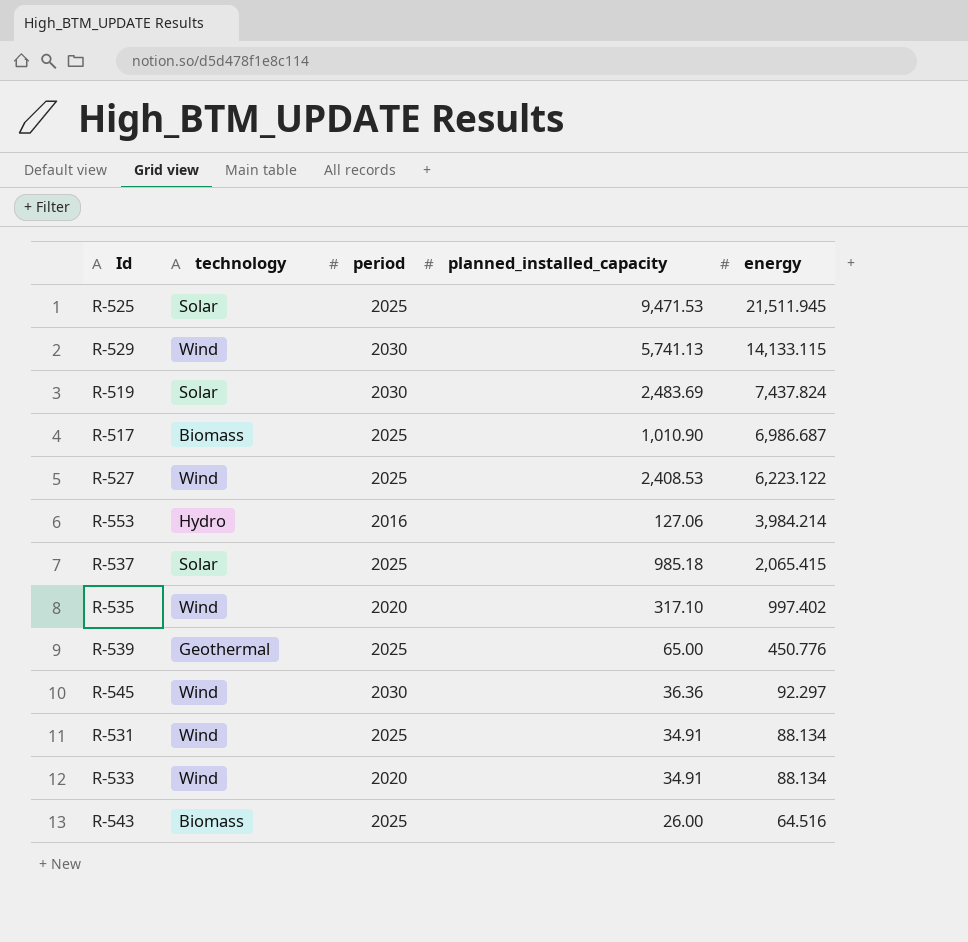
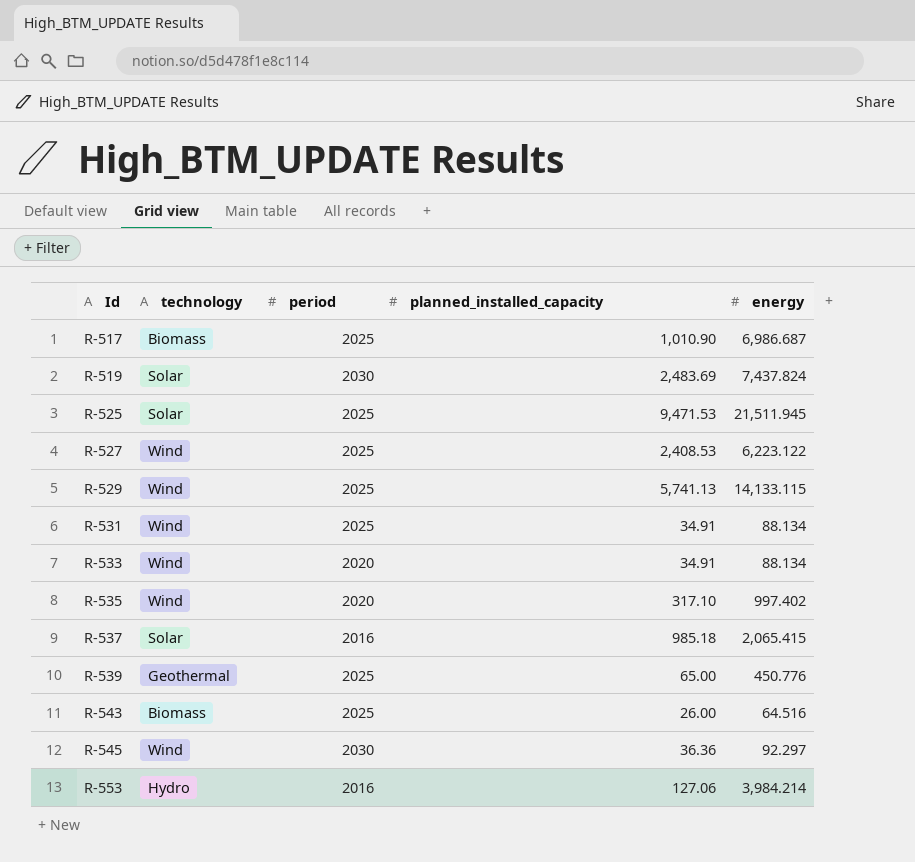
row order: energy descending -> Id ascending
R-529 | period: 2030 -> 2025
R-537 | period: 2025 -> 2016

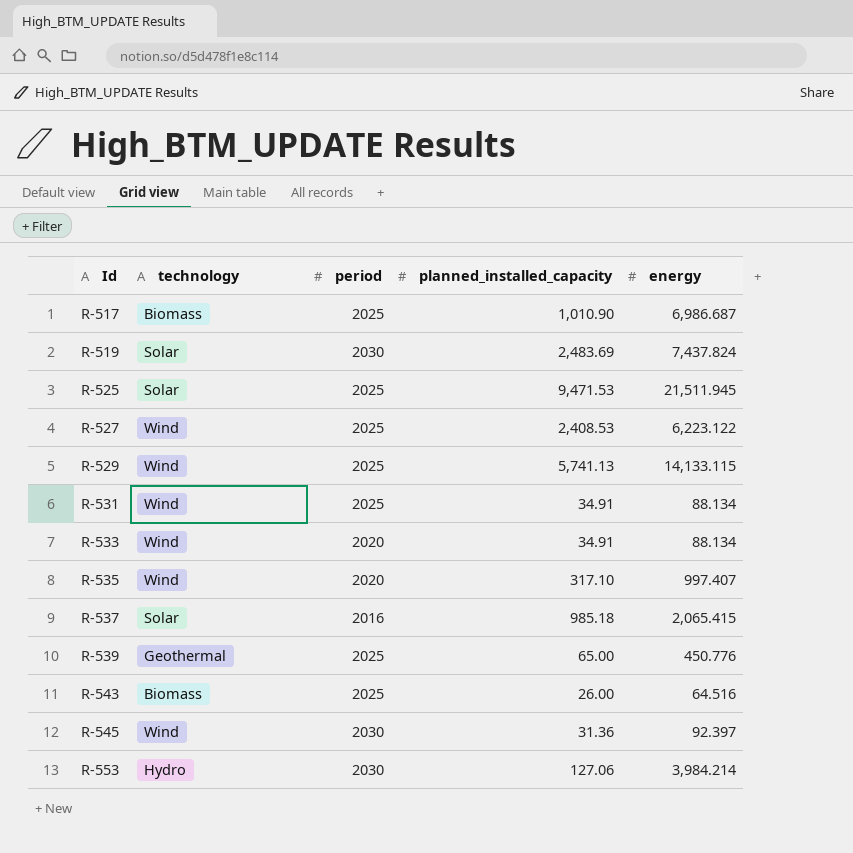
R-535 | energy: 997.402 -> 997.407
R-545 | planned_installed_capacity: 36.36 -> 31.36
R-545 | energy: 92.297 -> 92.397
R-553 | period: 2016 -> 2030

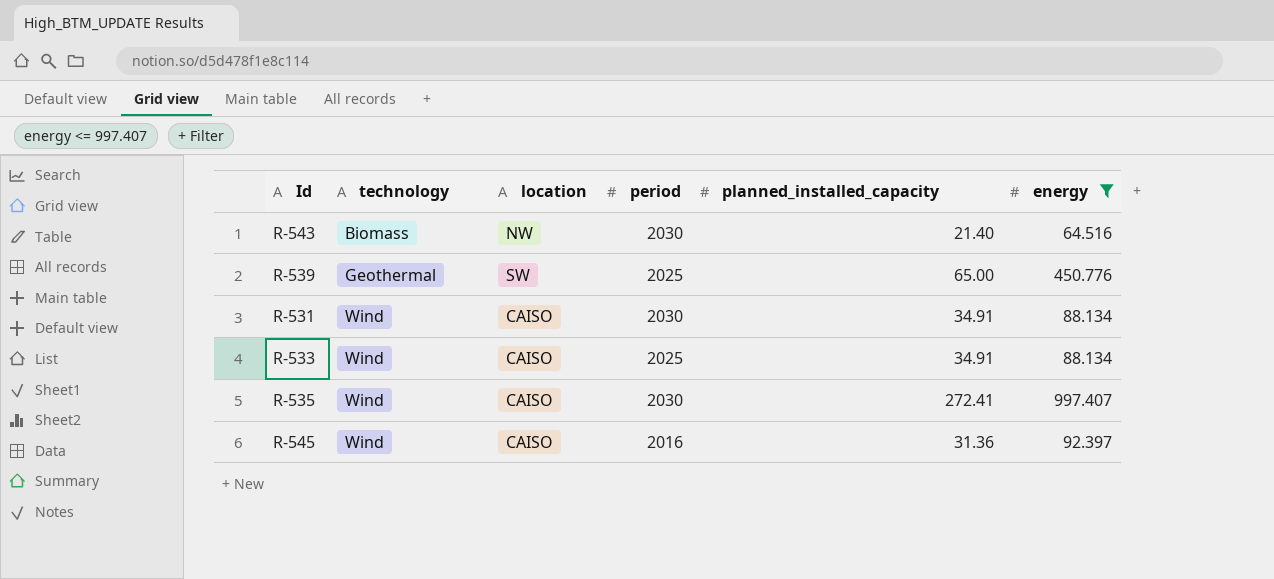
filter: none -> energy <= 997.407
row order: Id ascending -> technology ascending
column location | position: none -> 3
R-543 | period: 2025 -> 2030
R-543 | planned_installed_capacity: 26.00 -> 21.40
R-531 | period: 2025 -> 2030
R-533 | period: 2020 -> 2025
R-535 | period: 2020 -> 2030
R-535 | planned_installed_capacity: 317.10 -> 272.41
R-545 | period: 2030 -> 2016

